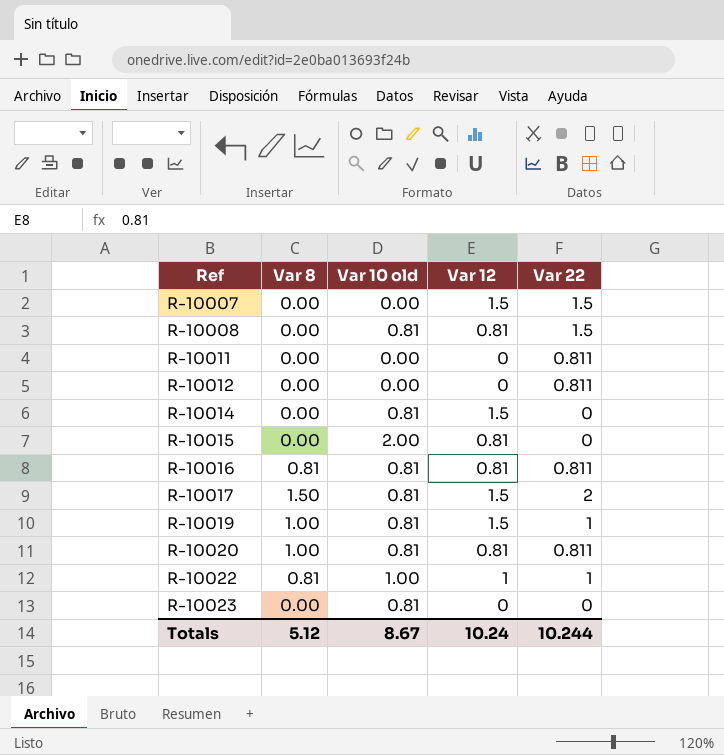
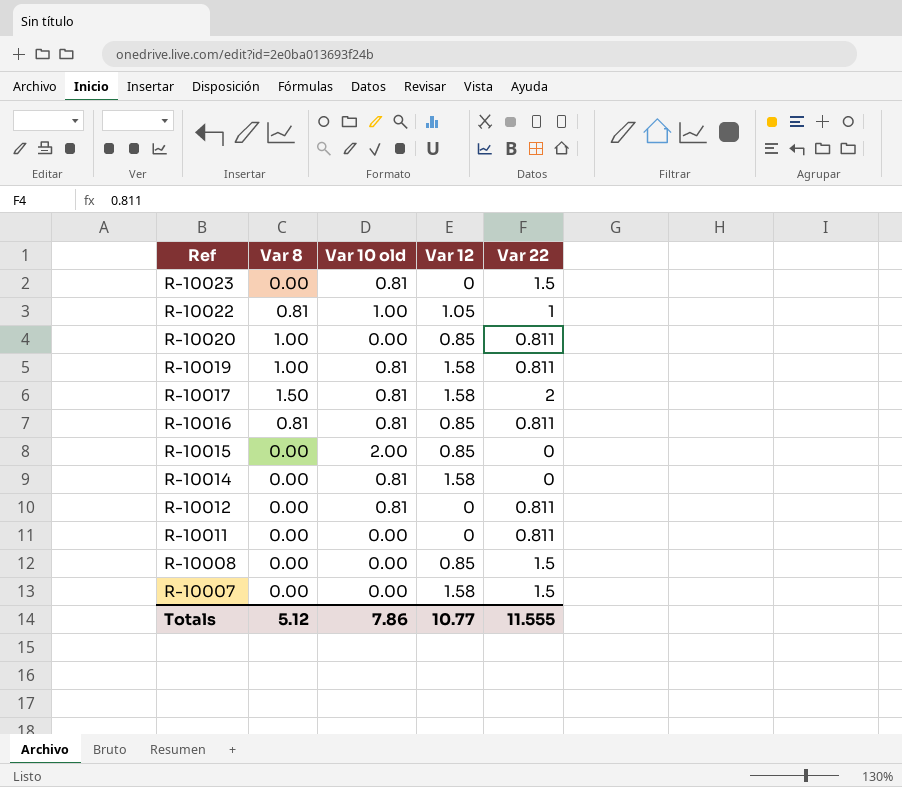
row order: Ref ascending -> Ref descending
R-10023 | Var 22: 0 -> 1.5
R-10022 | Var 12: 1 -> 1.05
R-10020 | Var 10 old: 0.81 -> 0.00
R-10020 | Var 12: 0.81 -> 0.85
R-10019 | Var 12: 1.5 -> 1.58
R-10019 | Var 22: 1 -> 0.811
R-10017 | Var 12: 1.5 -> 1.58
R-10016 | Var 12: 0.81 -> 0.85
R-10015 | Var 12: 0.81 -> 0.85
R-10014 | Var 12: 1.5 -> 1.58
R-10012 | Var 10 old: 0.00 -> 0.81
R-10008 | Var 10 old: 0.81 -> 0.00
R-10008 | Var 12: 0.81 -> 0.85
R-10007 | Var 12: 1.5 -> 1.58
Totals | Var 10 old: 8.67 -> 7.86
Totals | Var 12: 10.24 -> 10.77
Totals | Var 22: 10.244 -> 11.555

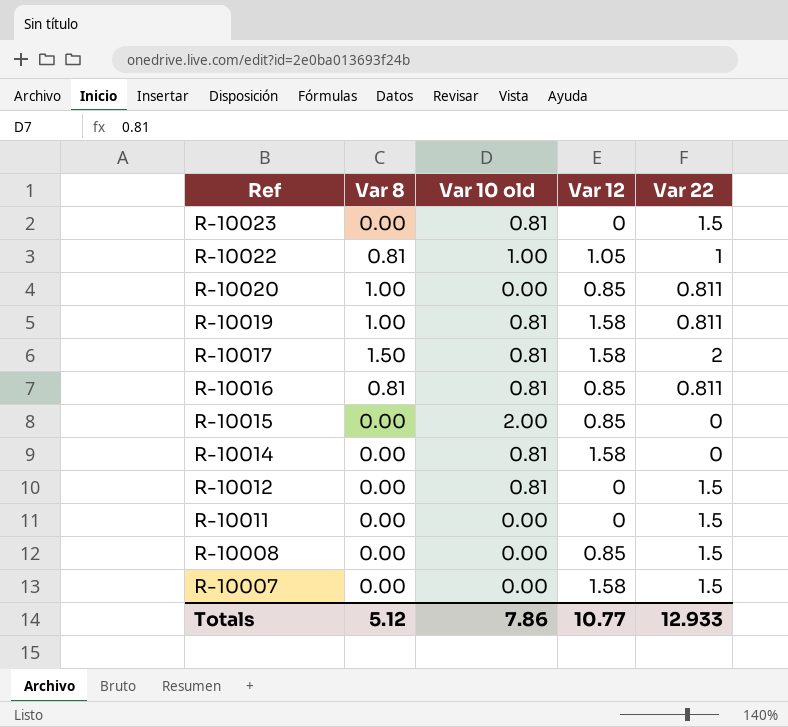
R-10012 | Var 22: 0.811 -> 1.5
R-10011 | Var 22: 0.811 -> 1.5
Totals | Var 22: 11.555 -> 12.933

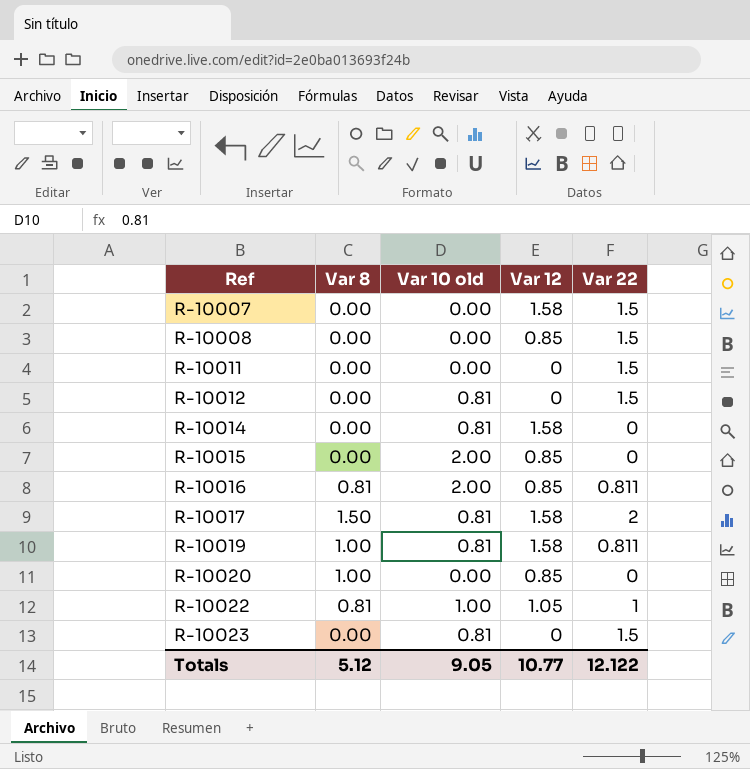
row order: Ref descending -> Ref ascending
R-10016 | Var 10 old: 0.81 -> 2.00
R-10020 | Var 22: 0.811 -> 0
Totals | Var 10 old: 7.86 -> 9.05
Totals | Var 22: 12.933 -> 12.122

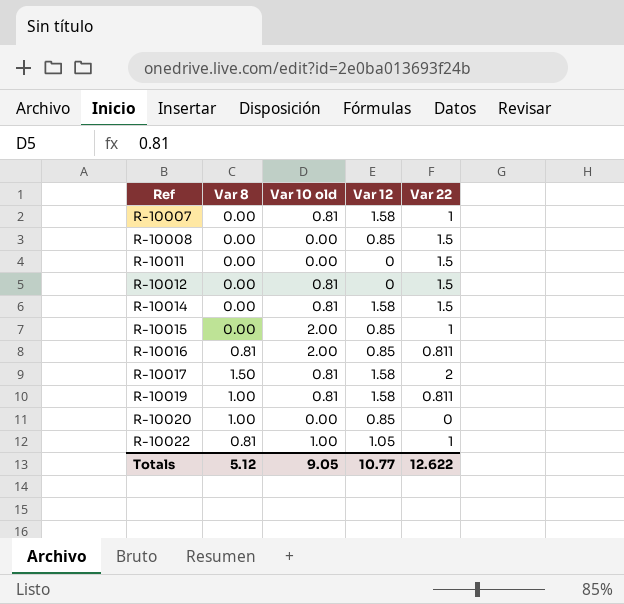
row R-10023: 0.00 | 0.81 | 0 | 1.5 -> none
R-10007 | Var 10 old: 0.00 -> 0.81
R-10007 | Var 22: 1.5 -> 1
R-10014 | Var 22: 0 -> 1.5
R-10015 | Var 22: 0 -> 1
Totals | Var 22: 12.122 -> 12.622

